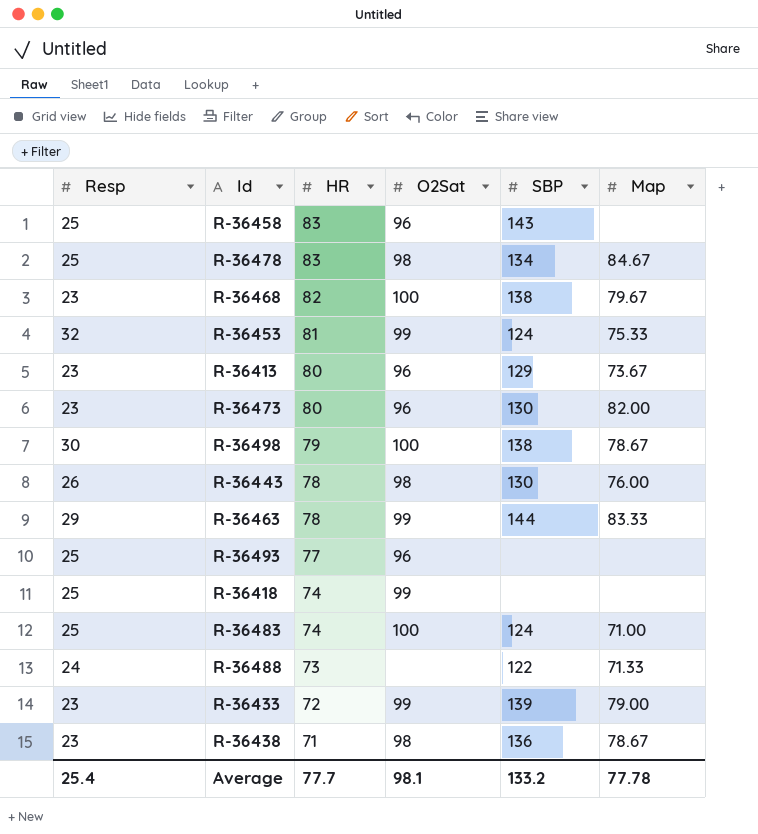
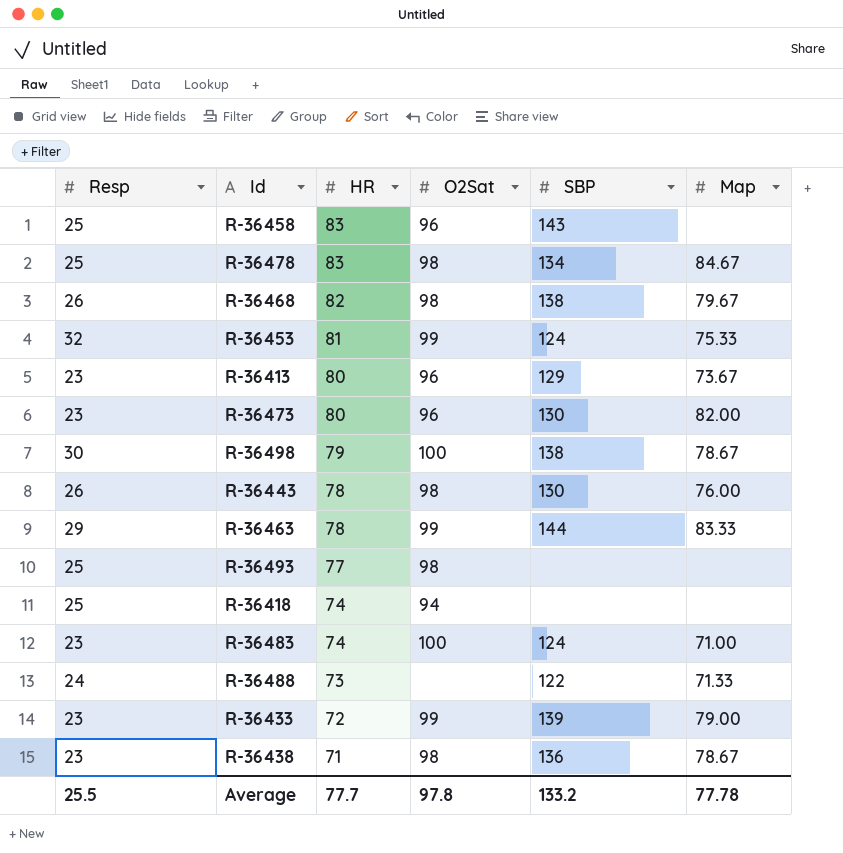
R-36468 | Resp: 23 -> 26
R-36468 | O2Sat: 100 -> 98
R-36493 | O2Sat: 96 -> 98
R-36418 | O2Sat: 99 -> 94
R-36483 | Resp: 25 -> 23
Average | Resp: 25.4 -> 25.5
Average | O2Sat: 98.1 -> 97.8

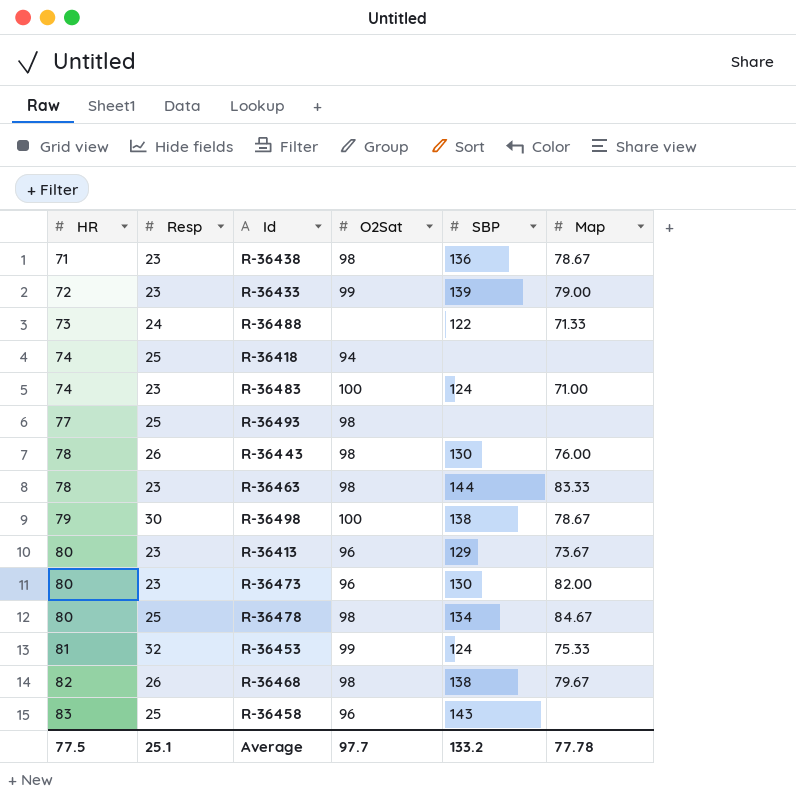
row order: HR descending -> HR ascending
column HR | position: 3 -> 1
R-36463 | Resp: 29 -> 23
R-36463 | O2Sat: 99 -> 98
R-36478 | HR: 83 -> 80
Average | HR: 77.7 -> 77.5
Average | Resp: 25.5 -> 25.1
Average | O2Sat: 97.8 -> 97.7

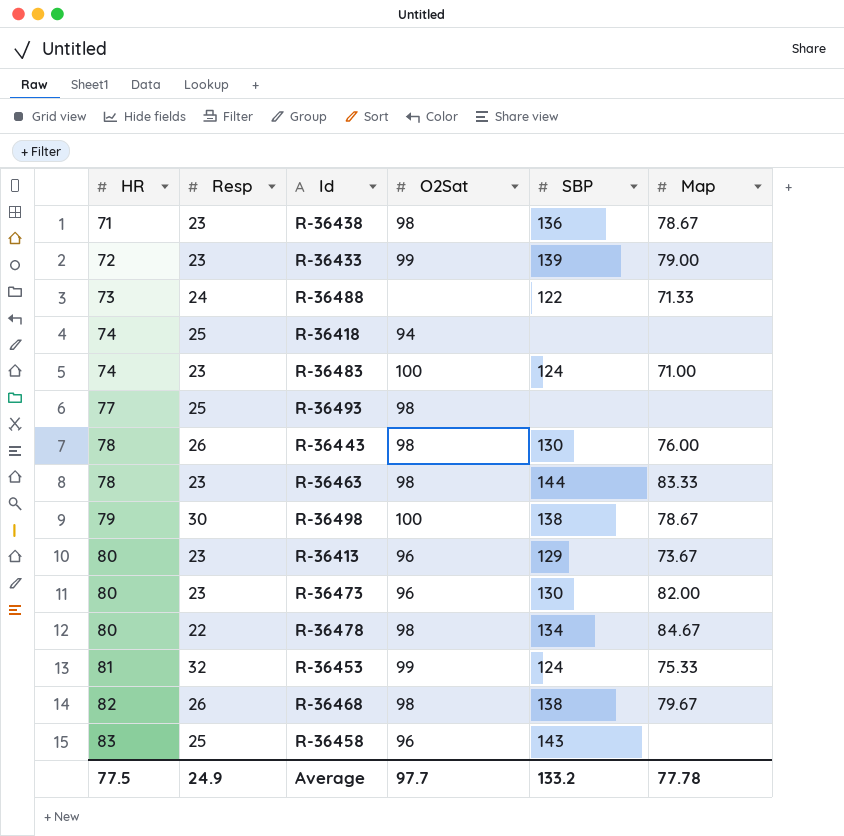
R-36478 | Resp: 25 -> 22
Average | Resp: 25.1 -> 24.9

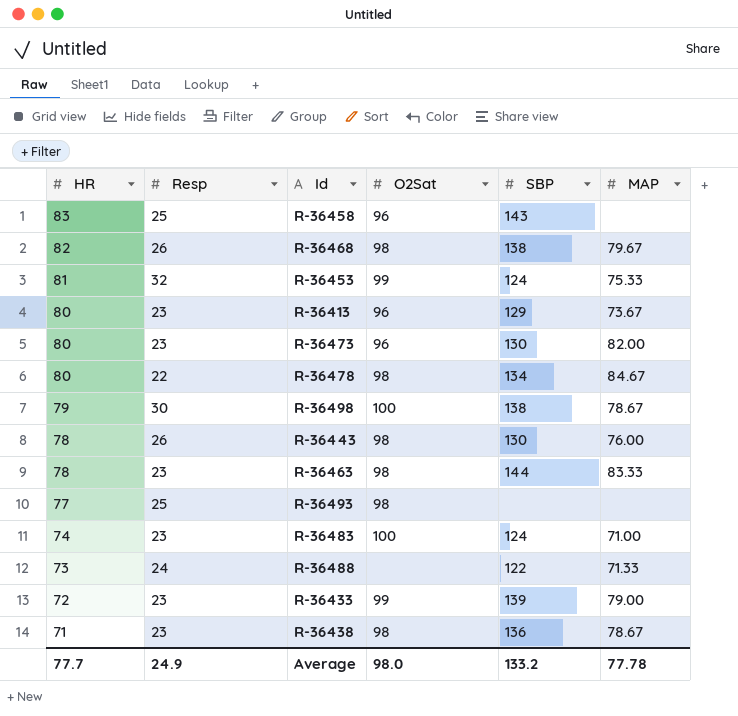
row order: HR ascending -> HR descending
column name: Map -> MAP
row R-36418: 74 | 25 | 94 | none | none -> none
Average | HR: 77.5 -> 77.7
Average | O2Sat: 97.7 -> 98.0

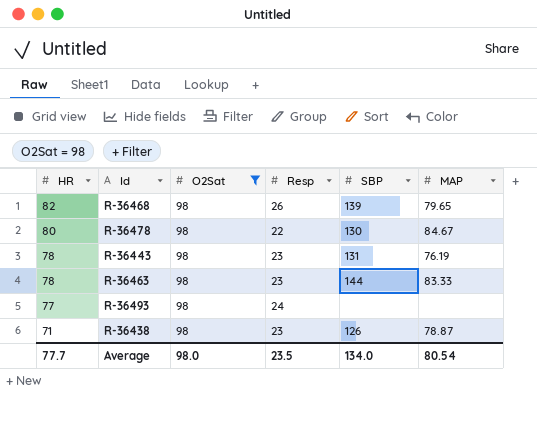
filter: none -> O2Sat = 98
column Resp | position: 2 -> 4
R-36468 | SBP: 138 -> 139
R-36468 | MAP: 79.67 -> 79.65
R-36478 | SBP: 134 -> 130
R-36443 | Resp: 26 -> 23
R-36443 | SBP: 130 -> 131
R-36443 | MAP: 76.00 -> 76.19
R-36493 | Resp: 25 -> 24
R-36438 | SBP: 136 -> 126
R-36438 | MAP: 78.67 -> 78.87
Average | Resp: 24.9 -> 23.5
Average | SBP: 133.2 -> 134.0
Average | MAP: 77.78 -> 80.54

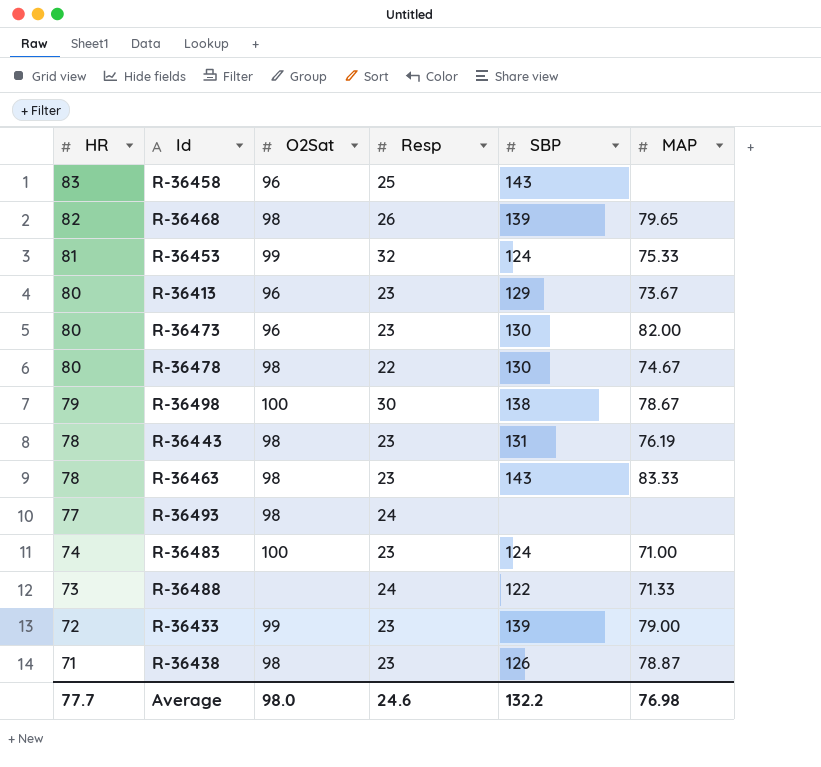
filter: O2Sat = 98 -> none
R-36478 | MAP: 84.67 -> 74.67
R-36463 | SBP: 144 -> 143
Average | Resp: 23.5 -> 24.6
Average | SBP: 134.0 -> 132.2
Average | MAP: 80.54 -> 76.98

